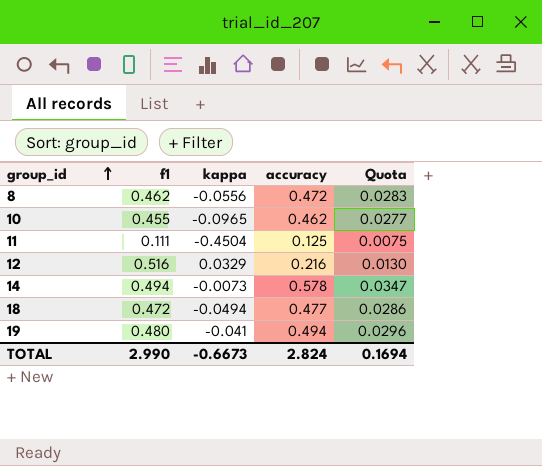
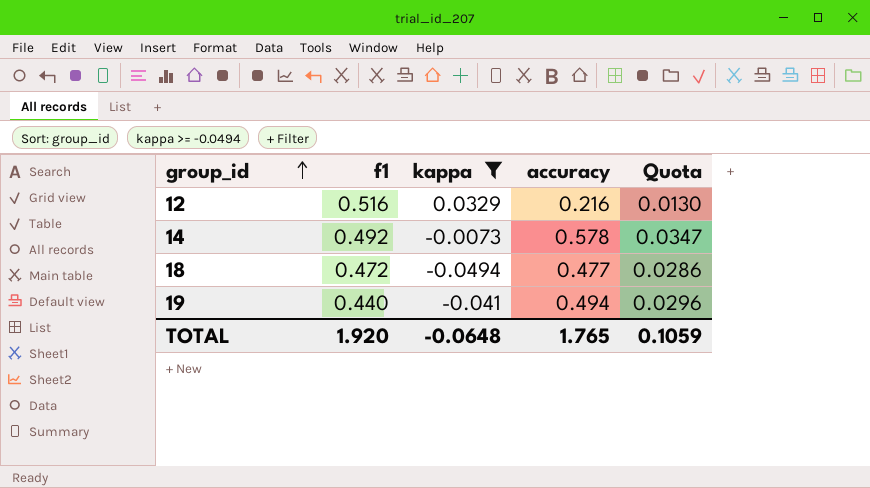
filter: none -> kappa >= -0.0494
14 | f1: 0.494 -> 0.492
19 | f1: 0.480 -> 0.440
TOTAL | f1: 2.990 -> 1.920
TOTAL | kappa: -0.6673 -> -0.0648
TOTAL | accuracy: 2.824 -> 1.765
TOTAL | Quota: 0.1694 -> 0.1059

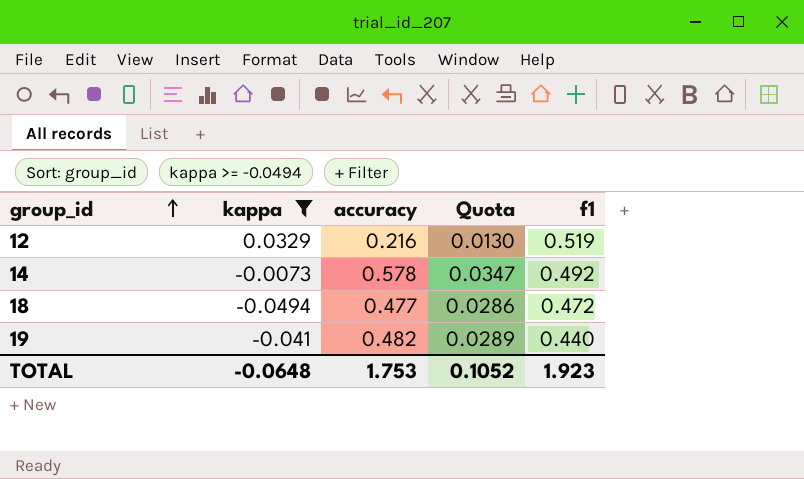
column f1 | position: 2 -> 5
12 | f1: 0.516 -> 0.519
19 | accuracy: 0.494 -> 0.482
19 | Quota: 0.0296 -> 0.0289
TOTAL | accuracy: 1.765 -> 1.753
TOTAL | Quota: 0.1059 -> 0.1052
TOTAL | f1: 1.920 -> 1.923

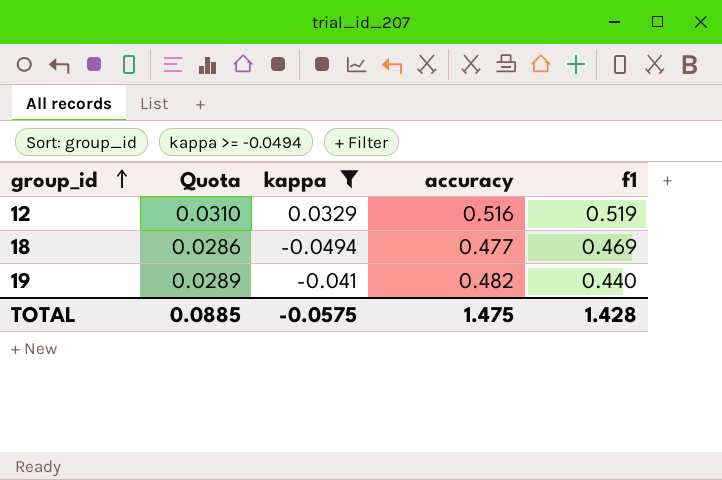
column Quota | position: 4 -> 2
row 14: -0.0073 | 0.578 | 0.0347 | 0.492 -> none
12 | Quota: 0.0130 -> 0.0310
12 | accuracy: 0.216 -> 0.516
18 | f1: 0.472 -> 0.469
TOTAL | Quota: 0.1052 -> 0.0885
TOTAL | kappa: -0.0648 -> -0.0575
TOTAL | accuracy: 1.753 -> 1.475
TOTAL | f1: 1.923 -> 1.428

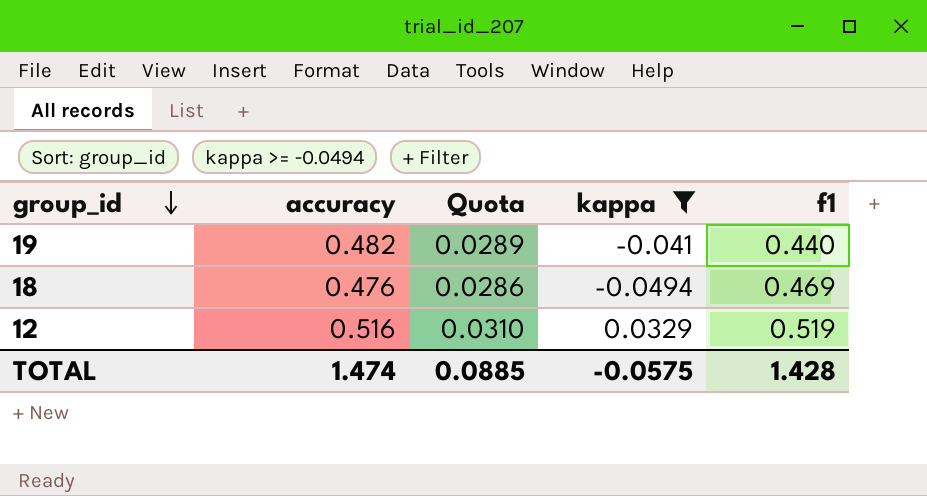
row order: group_id ascending -> group_id descending
column accuracy | position: 4 -> 2
18 | accuracy: 0.477 -> 0.476
TOTAL | accuracy: 1.475 -> 1.474

